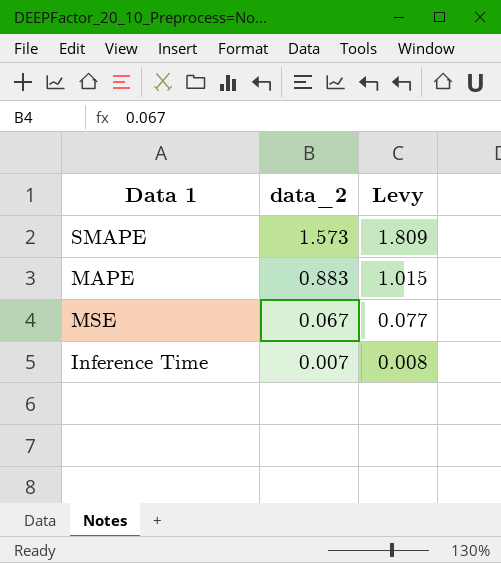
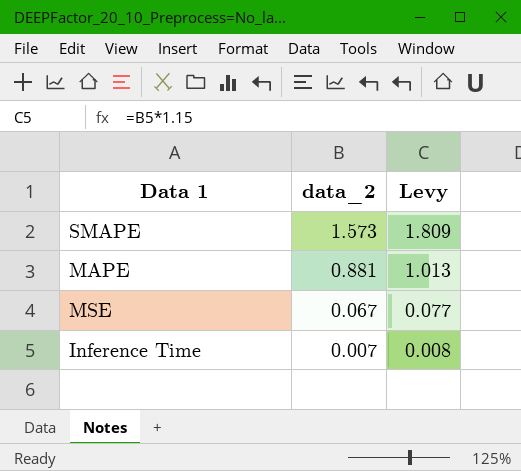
MAPE | data_2: 0.883 -> 0.881
MAPE | Levy: 1.015 -> 1.013

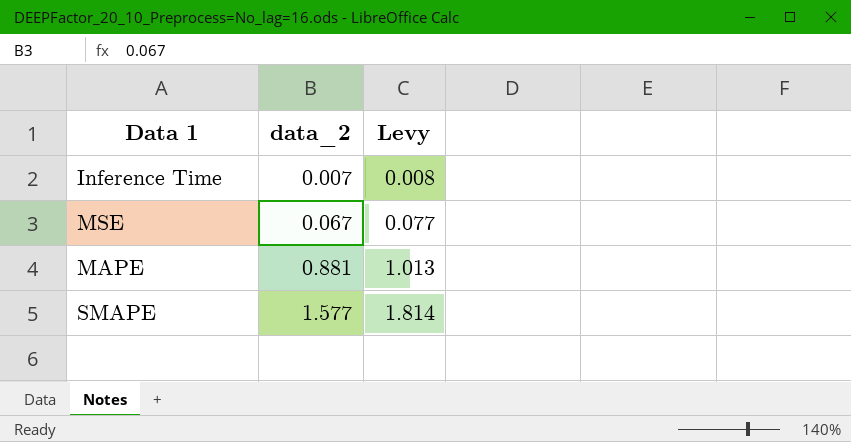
row order: data_2 descending -> data_2 ascending
SMAPE | data_2: 1.573 -> 1.577
SMAPE | Levy: 1.809 -> 1.814

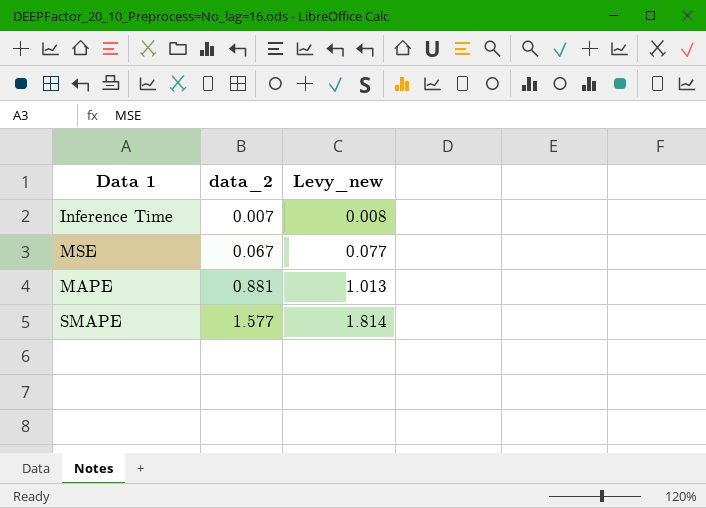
column name: Levy -> Levy_new

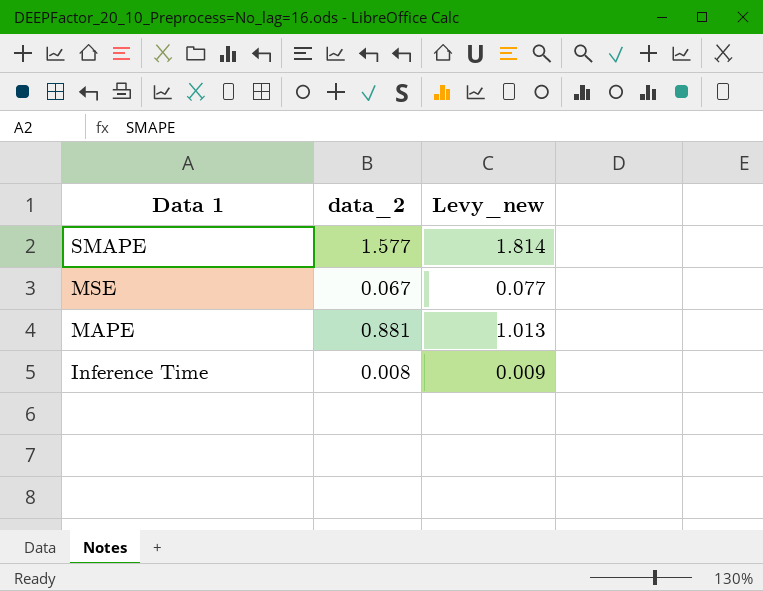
row order: data_2 ascending -> Data 1 descending
Inference Time | data_2: 0.007 -> 0.008
Inference Time | Levy_new: 0.008 -> 0.009

